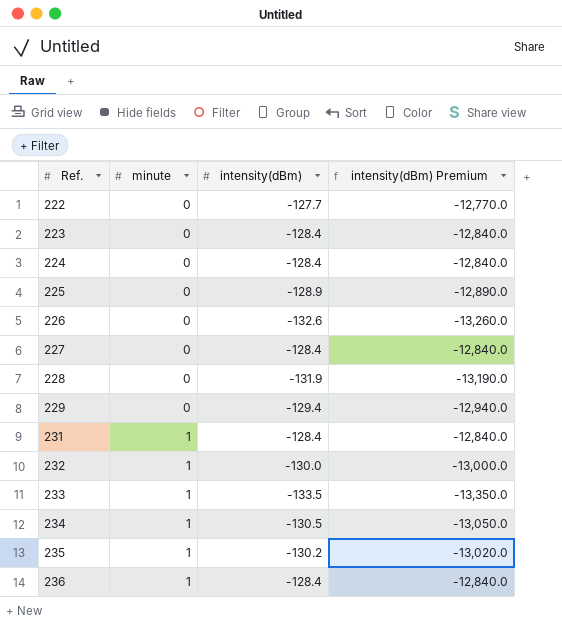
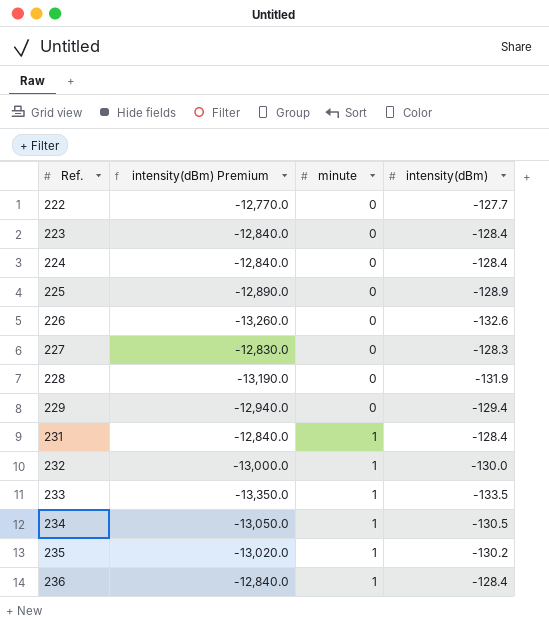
column intensity(dBm) Premium | position: 4 -> 2
227 | intensity(dBm) Premium: -12,840.0 -> -12,830.0
227 | intensity(dBm): -128.4 -> -128.3

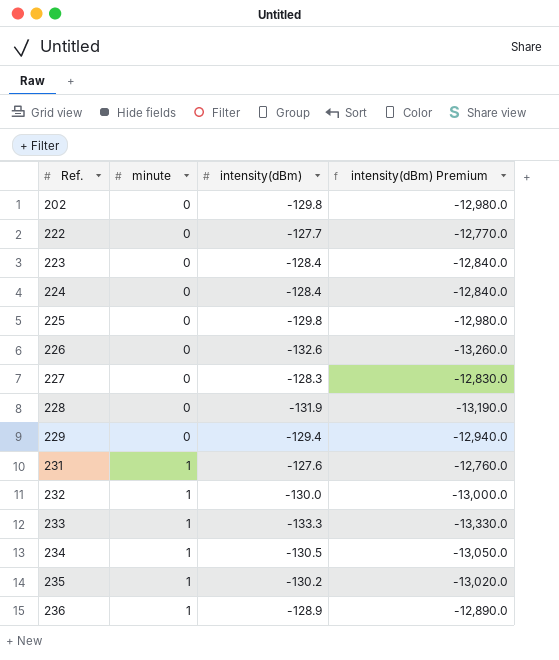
column intensity(dBm) Premium | position: 2 -> 4
row 202: none -> 0 | -129.8 | -12,980.0
225 | intensity(dBm): -128.9 -> -129.8
225 | intensity(dBm) Premium: -12,890.0 -> -12,980.0
231 | intensity(dBm): -128.4 -> -127.6
231 | intensity(dBm) Premium: -12,840.0 -> -12,760.0
233 | intensity(dBm): -133.5 -> -133.3
233 | intensity(dBm) Premium: -13,350.0 -> -13,330.0
236 | intensity(dBm): -128.4 -> -128.9
236 | intensity(dBm) Premium: -12,840.0 -> -12,890.0

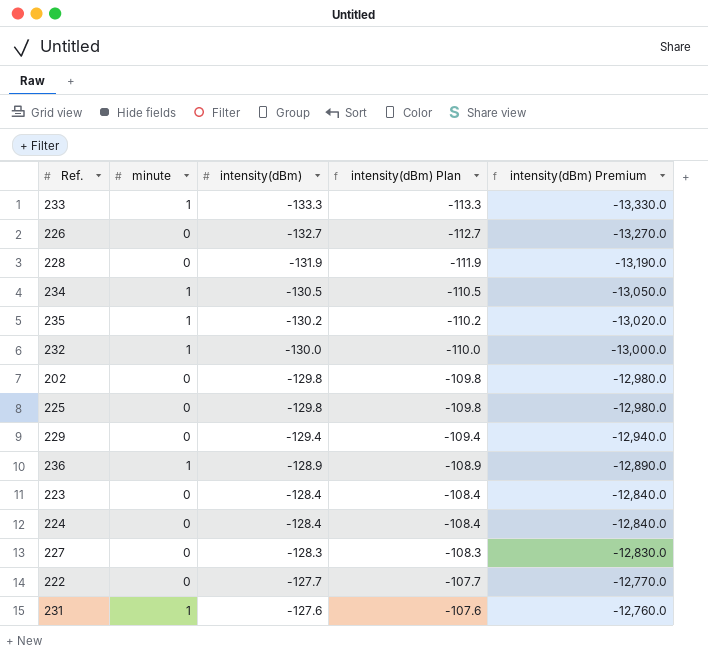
row order: Ref. ascending -> intensity(dBm) ascending
column intensity(dBm) Plan | formula: none -> [intensity(dBm)] + 20
226 | intensity(dBm): -132.6 -> -132.7
226 | intensity(dBm) Premium: -13,260.0 -> -13,270.0

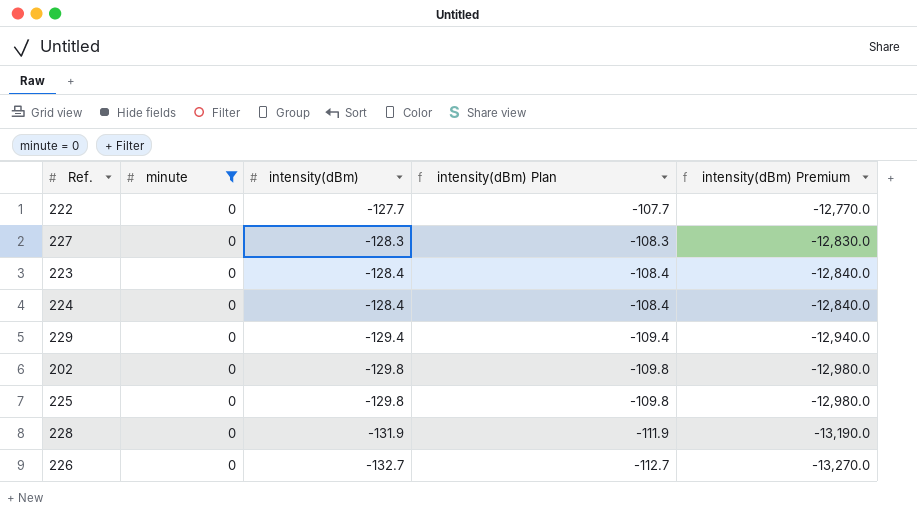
filter: none -> minute = 0
row order: intensity(dBm) ascending -> intensity(dBm) descending

